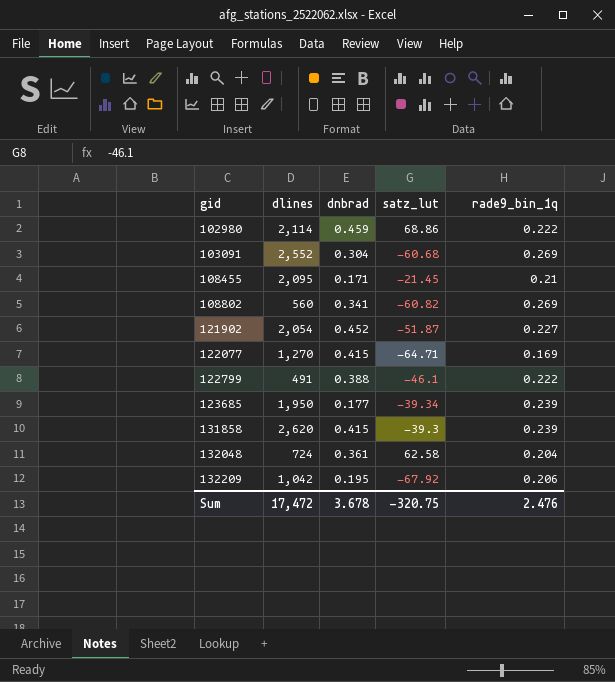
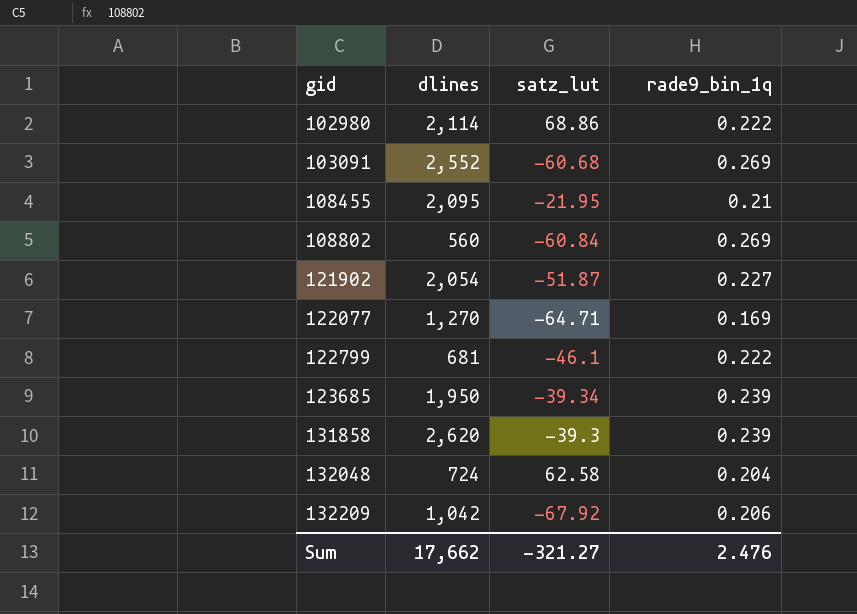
column dnbrad | position: 3 -> none
108455 | satz_lut: -21.45 -> -21.95
108802 | satz_lut: -60.82 -> -60.84
122799 | dlines: 491 -> 681
Sum | dlines: 17,472 -> 17,662
Sum | satz_lut: -320.75 -> -321.27

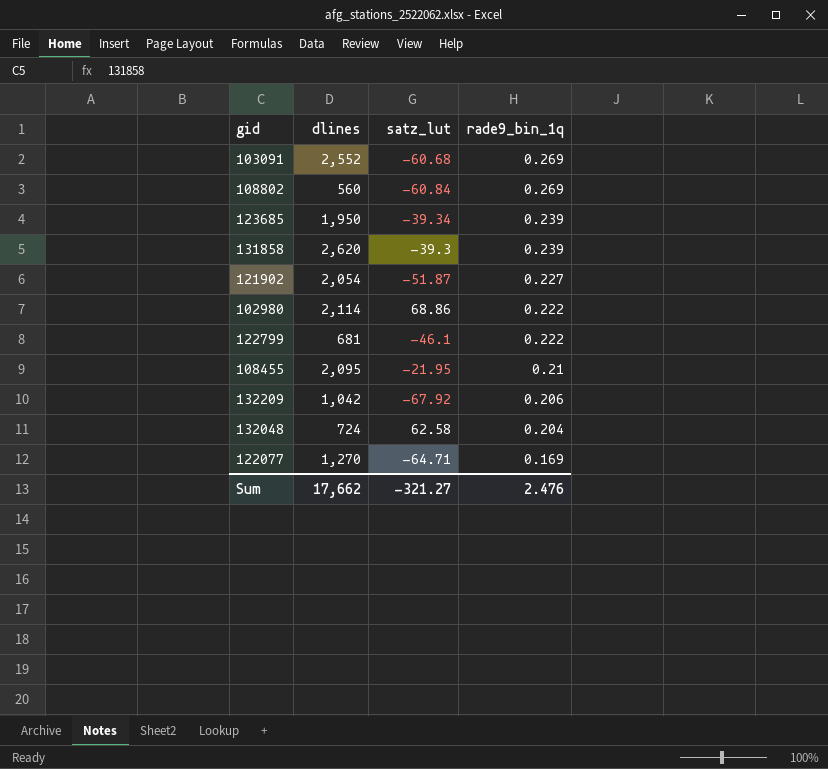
row order: gid ascending -> rade9_bin_1q descending

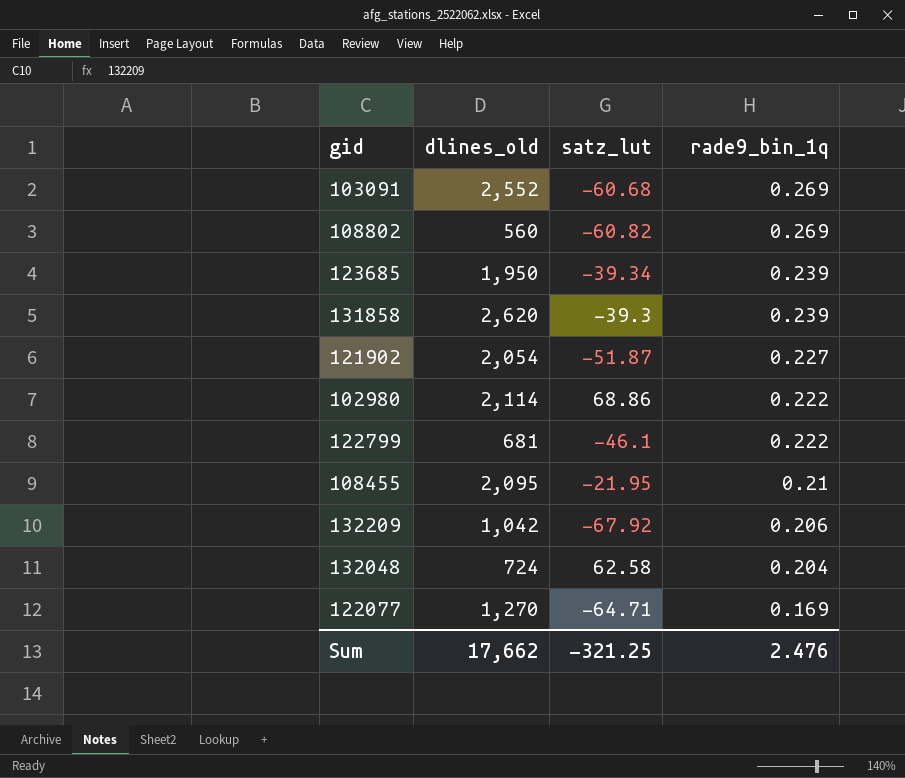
column name: dlines -> dlines_old
108802 | satz_lut: -60.84 -> -60.82
Sum | satz_lut: -321.27 -> -321.25

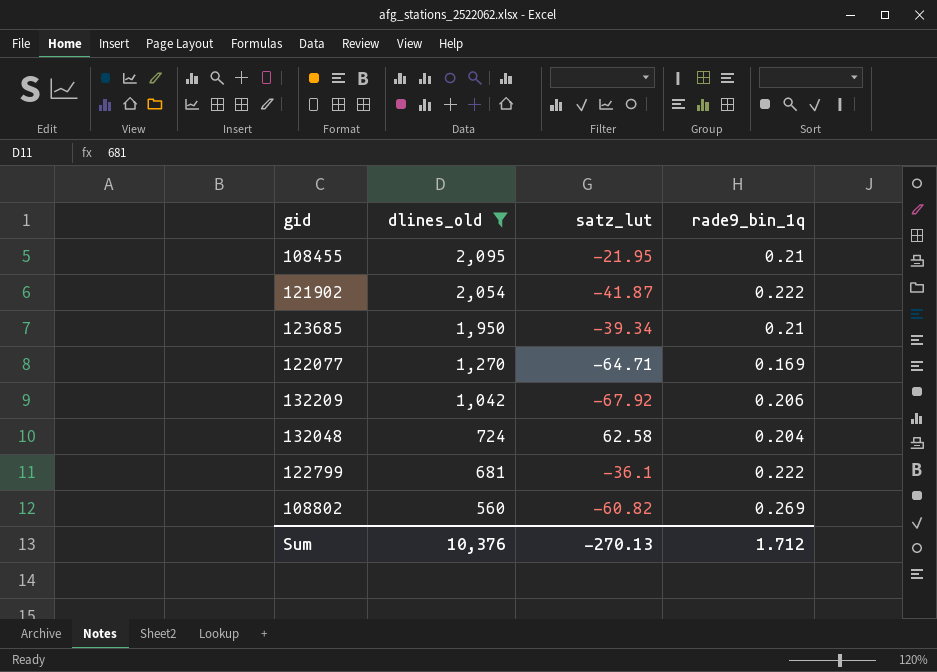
filter: none -> dlines_old <= 2,095
row order: rade9_bin_1q descending -> dlines_old descending
121902 | satz_lut: -51.87 -> -41.87
121902 | rade9_bin_1q: 0.227 -> 0.222
123685 | rade9_bin_1q: 0.239 -> 0.21
122799 | satz_lut: -46.1 -> -36.1
Sum | dlines_old: 17,662 -> 10,376
Sum | satz_lut: -321.25 -> -270.13
Sum | rade9_bin_1q: 2.476 -> 1.712

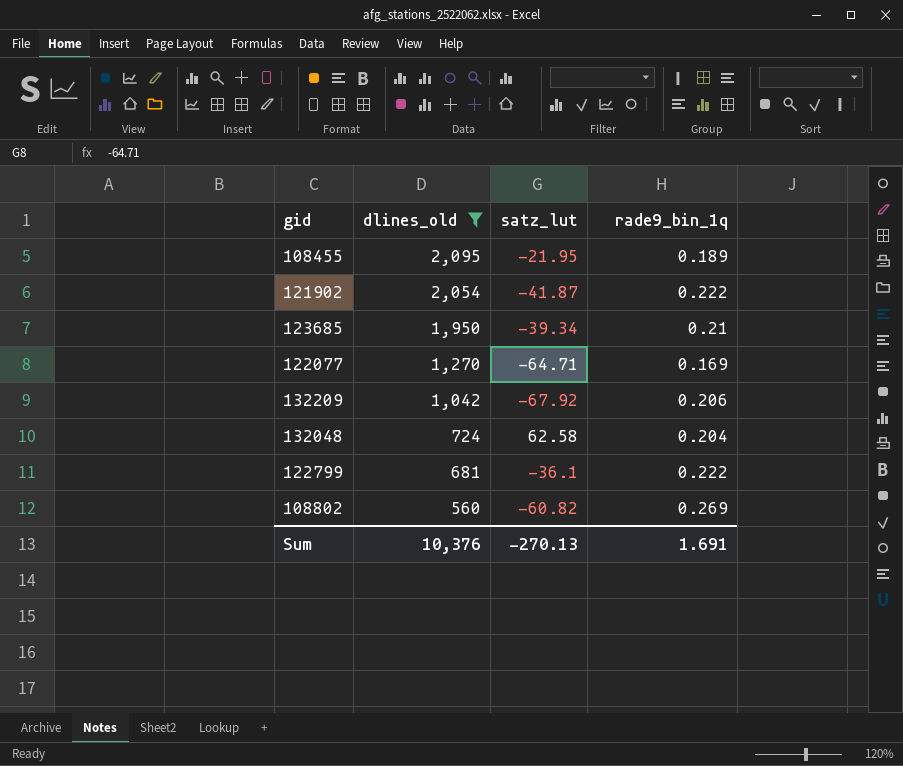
108455 | rade9_bin_1q: 0.21 -> 0.189
Sum | rade9_bin_1q: 1.712 -> 1.691

